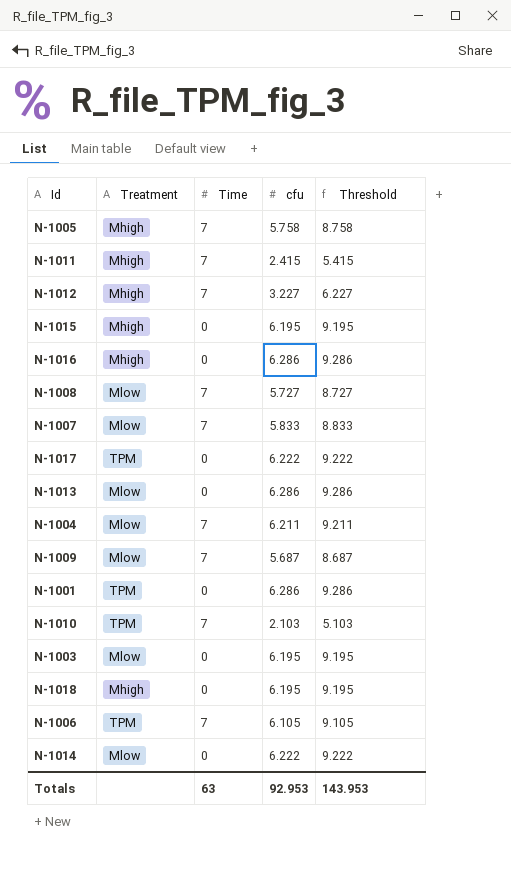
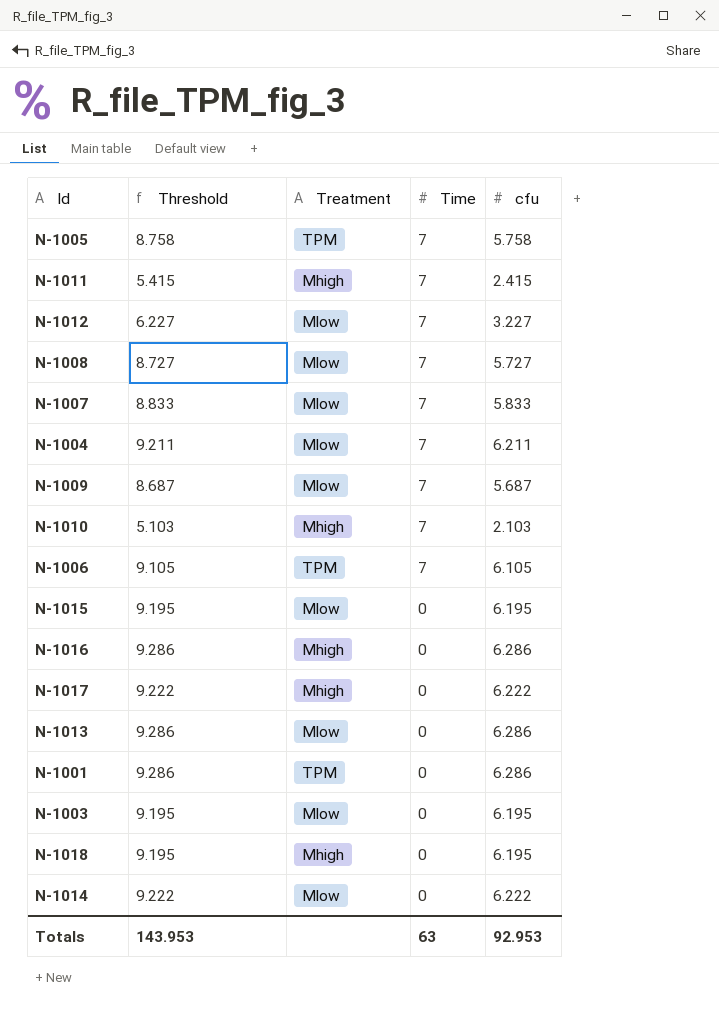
row order: none -> Time descending
column Threshold | position: 5 -> 2
N-1005 | Treatment: Mhigh -> TPM
N-1012 | Treatment: Mhigh -> Mlow
N-1010 | Treatment: TPM -> Mhigh
N-1015 | Treatment: Mhigh -> Mlow
N-1017 | Treatment: TPM -> Mhigh

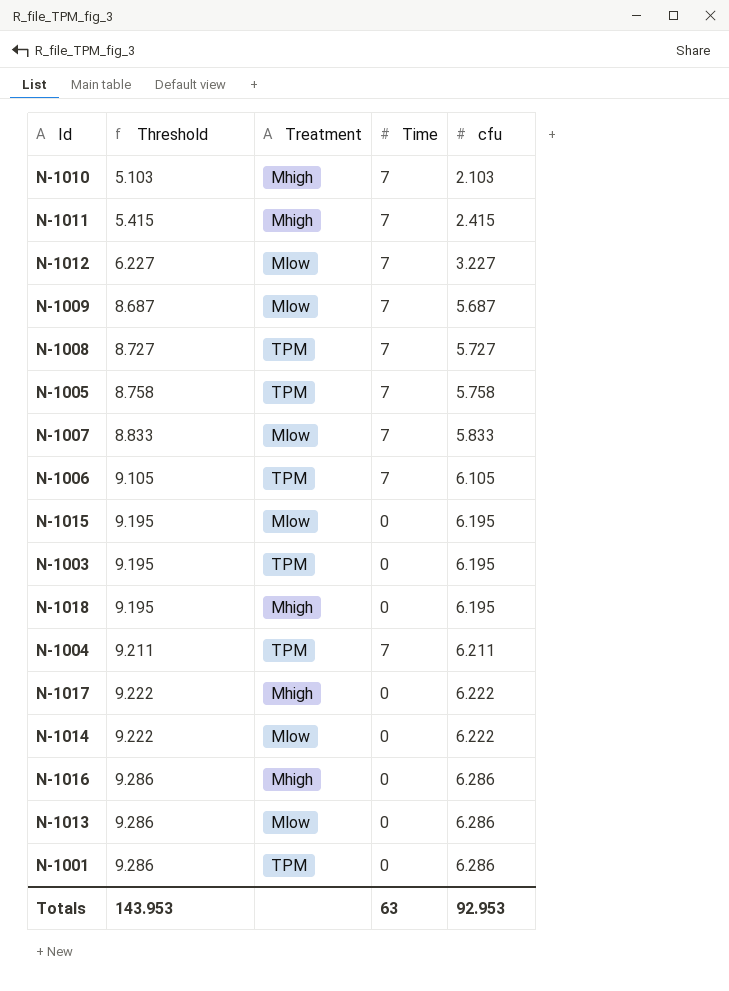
row order: Time descending -> Threshold ascending
N-1008 | Treatment: Mlow -> TPM
N-1003 | Treatment: Mlow -> TPM
N-1004 | Treatment: Mlow -> TPM

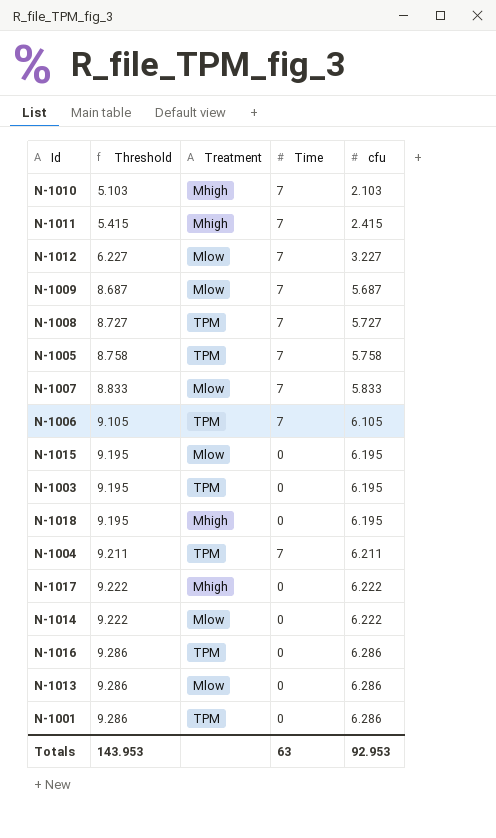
N-1016 | Treatment: Mhigh -> TPM

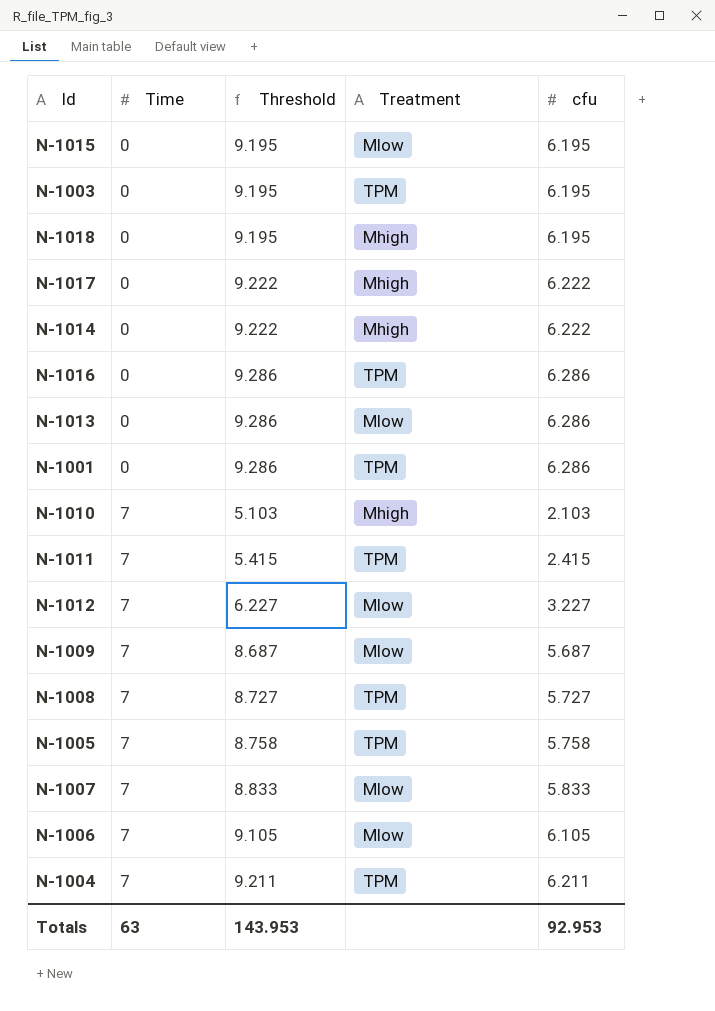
row order: Threshold ascending -> Time ascending
column Time | position: 4 -> 2
N-1014 | Treatment: Mlow -> Mhigh
N-1011 | Treatment: Mhigh -> TPM
N-1006 | Treatment: TPM -> Mlow

